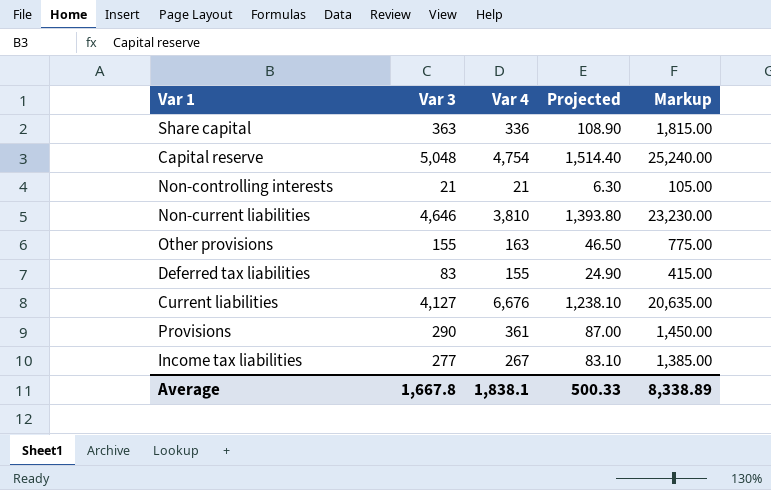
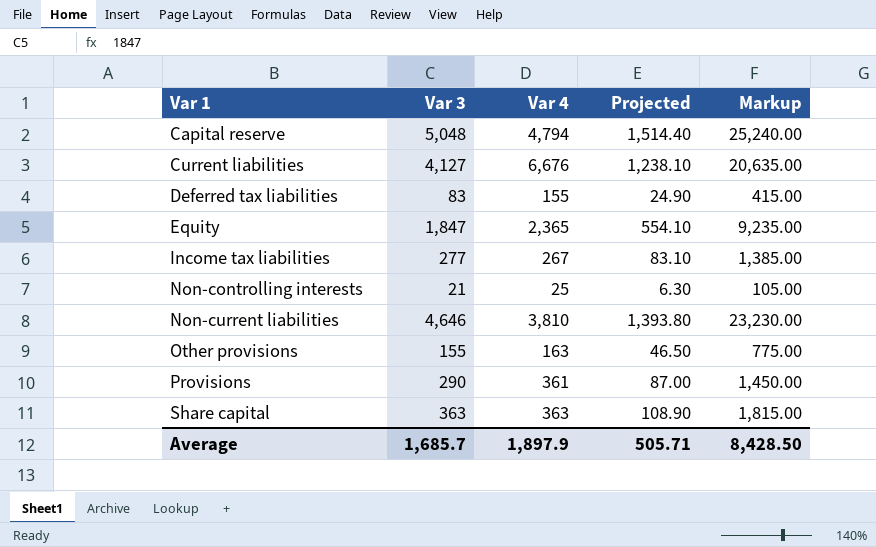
row order: none -> Var 1 ascending
Capital reserve | Var 4: 4,754 -> 4,794
row Equity: none -> 1,847 | 2,365 | 554.10 | 9,235.00
Non-controlling interests | Var 4: 21 -> 25
Share capital | Var 4: 336 -> 363
Average | Var 3: 1,667.8 -> 1,685.7
Average | Var 4: 1,838.1 -> 1,897.9
Average | Projected: 500.33 -> 505.71
Average | Markup: 8,338.89 -> 8,428.50

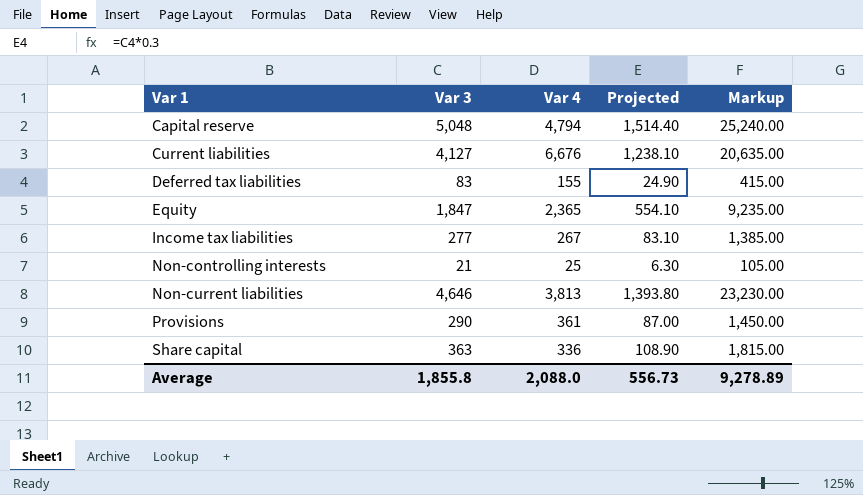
row Other provisions: 155 | 163 | 46.50 | 775.00 -> none
Non-current liabilities | Var 4: 3,810 -> 3,813
Share capital | Var 4: 363 -> 336
Average | Var 3: 1,685.7 -> 1,855.8
Average | Var 4: 1,897.9 -> 2,088.0
Average | Projected: 505.71 -> 556.73
Average | Markup: 8,428.50 -> 9,278.89

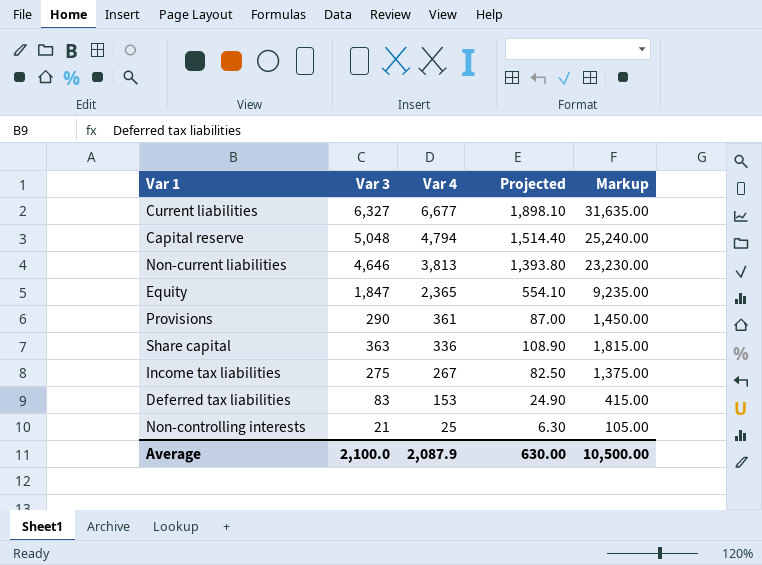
row order: Var 1 ascending -> Var 4 descending
Current liabilities | Var 3: 4,127 -> 6,327
Current liabilities | Var 4: 6,676 -> 6,677
Current liabilities | Projected: 1,238.10 -> 1,898.10
Current liabilities | Markup: 20,635.00 -> 31,635.00
Income tax liabilities | Var 3: 277 -> 275
Income tax liabilities | Projected: 83.10 -> 82.50
Income tax liabilities | Markup: 1,385.00 -> 1,375.00
Deferred tax liabilities | Var 4: 155 -> 153
Average | Var 3: 1,855.8 -> 2,100.0
Average | Var 4: 2,088.0 -> 2,087.9
Average | Projected: 556.73 -> 630.00
Average | Markup: 9,278.89 -> 10,500.00

